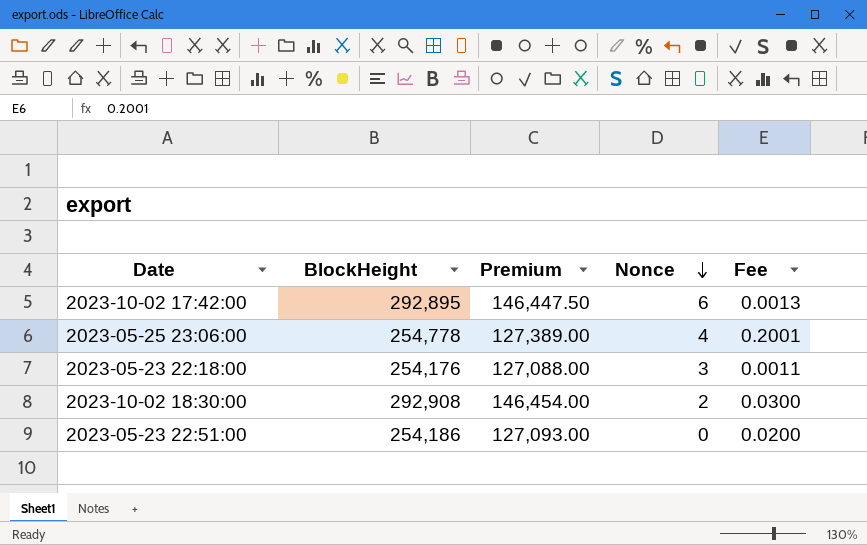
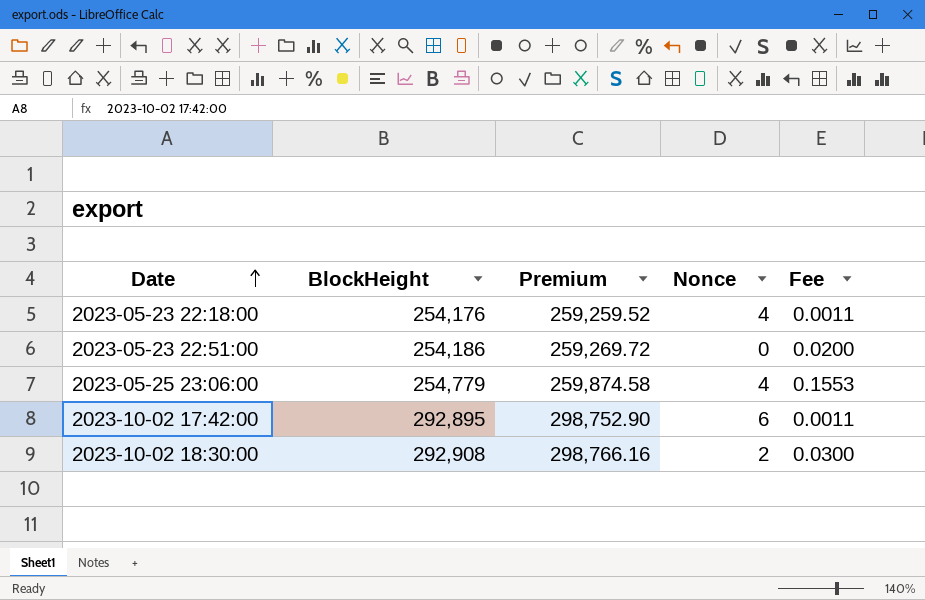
row order: Nonce descending -> Date ascending
column Premium | formula: [BlockHeight] * 0.5 -> [BlockHeight] * 1.02
2023-05-23 22:18:00 | Nonce: 3 -> 4
2023-05-25 23:06:00 | BlockHeight: 254,778 -> 254,779
2023-05-25 23:06:00 | Fee: 0.2001 -> 0.1553
2023-10-02 17:42:00 | Fee: 0.0013 -> 0.0011

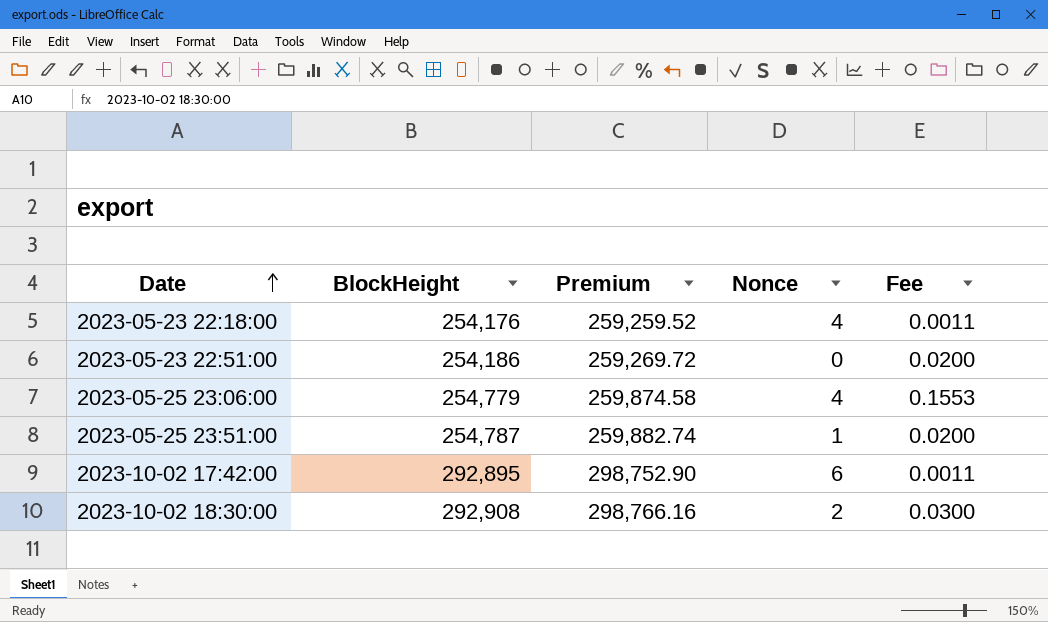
row 2023-05-25 23:51:00: none -> 254,787 | 259,882.74 | 1 | 0.0200

